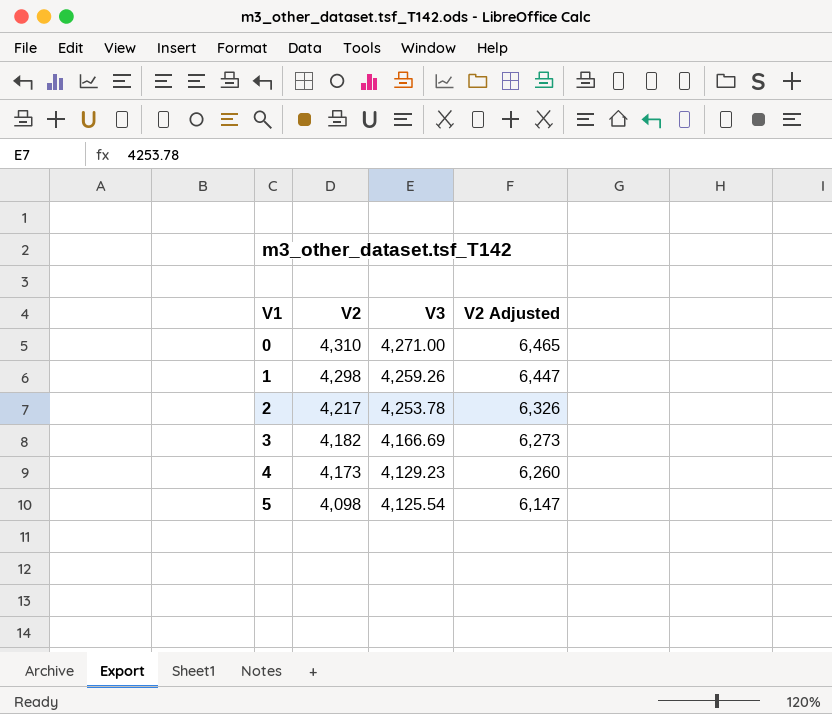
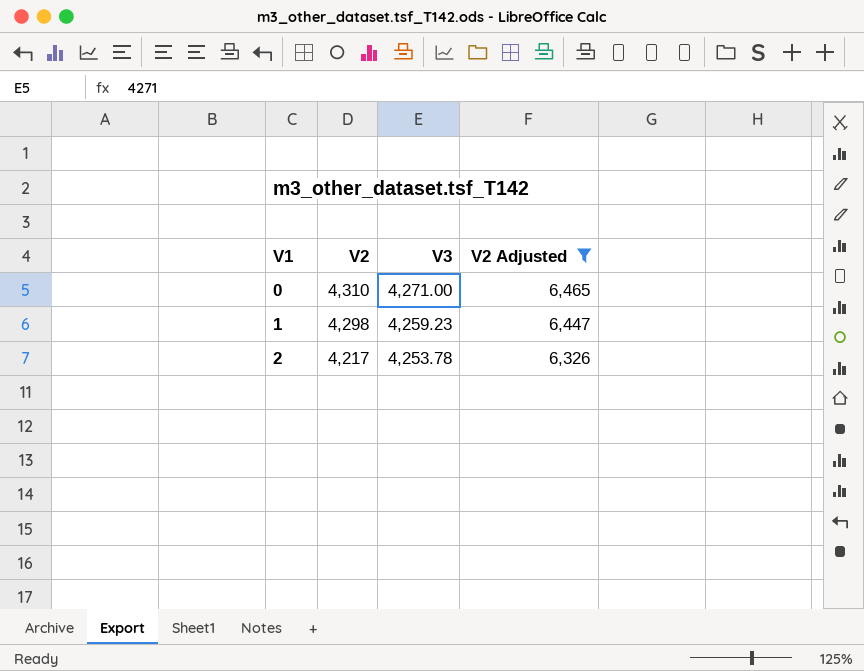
filter: none -> V2 Adjusted >= 6,326
1 | V3: 4,259.26 -> 4,259.23

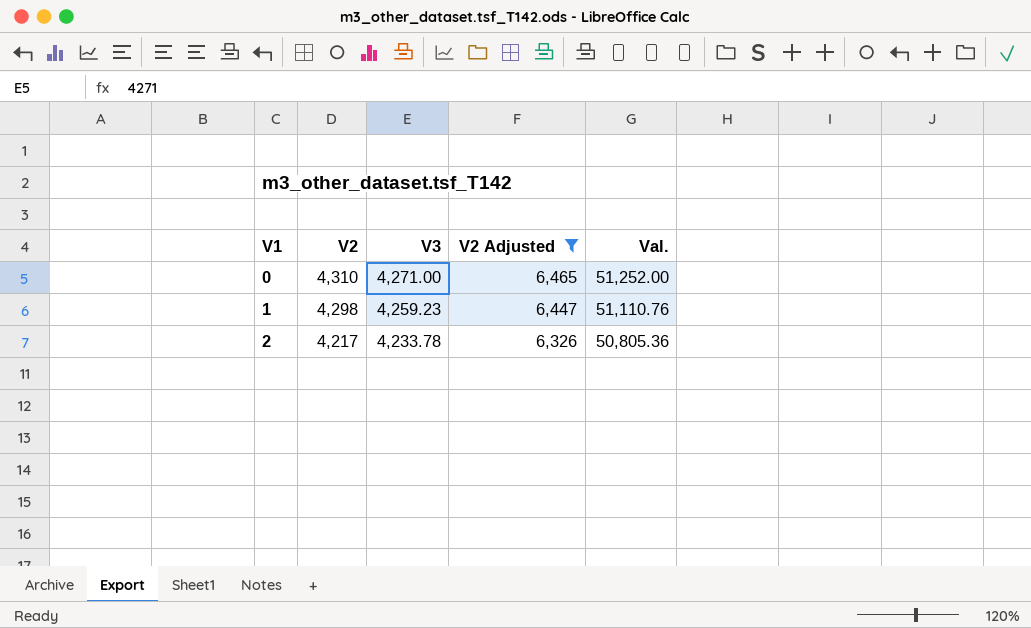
column Val. | formula: none -> [V3] * 12
2 | V3: 4,253.78 -> 4,233.78

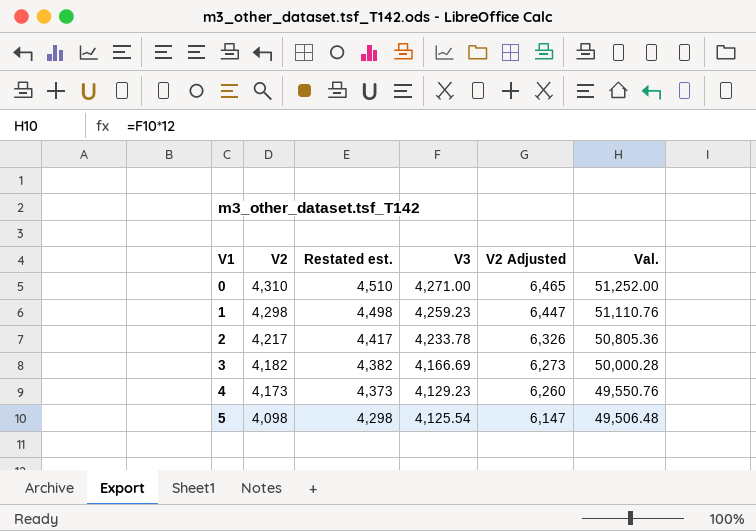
filter: V2 Adjusted >= 6,326 -> none
column Restated est. | formula: none -> [V2] + 200

